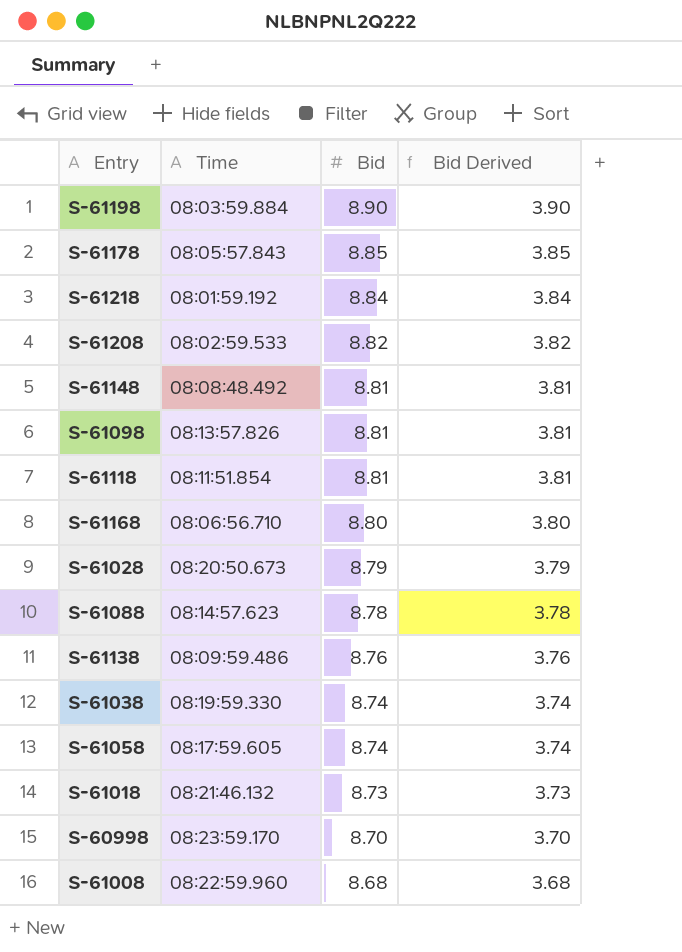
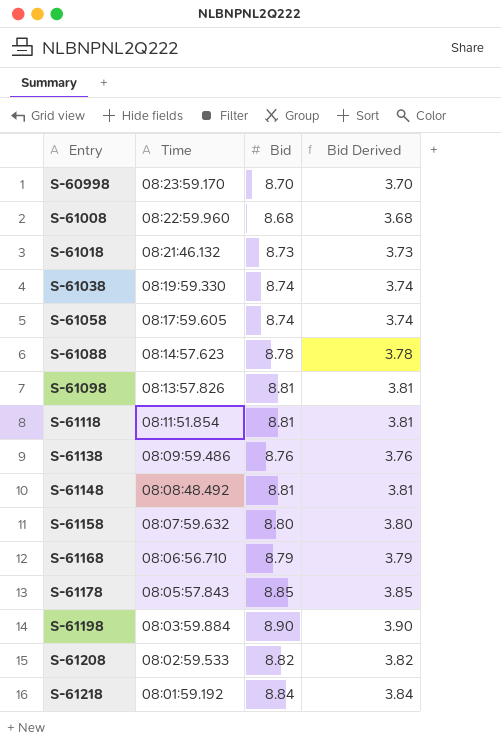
row order: Bid descending -> Entry ascending
row S-61028: 08:20:50.673 | 8.79 | 3.79 -> none
row S-61158: none -> 08:07:59.632 | 8.80 | 3.80
S-61168 | Bid: 8.80 -> 8.79
S-61168 | Bid Derived: 3.80 -> 3.79

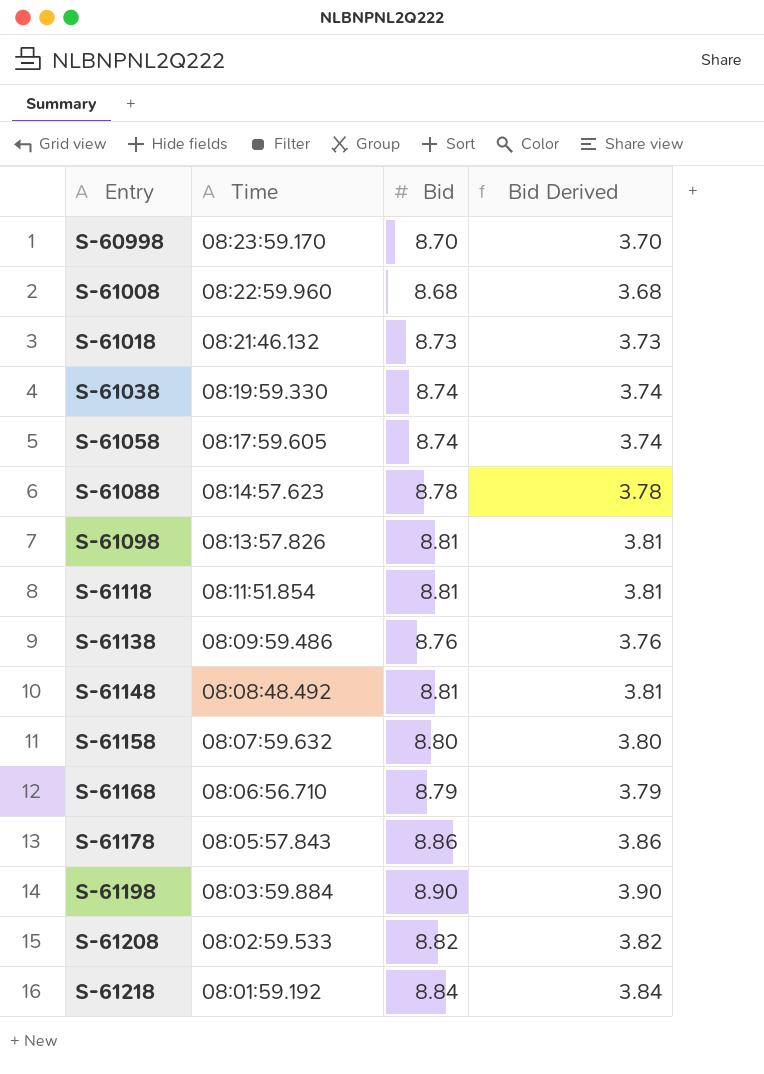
S-61178 | Bid: 8.85 -> 8.86
S-61178 | Bid Derived: 3.85 -> 3.86

